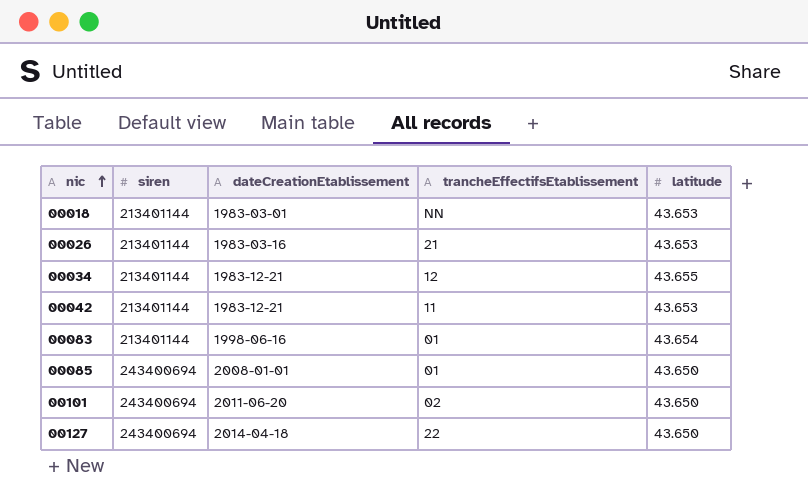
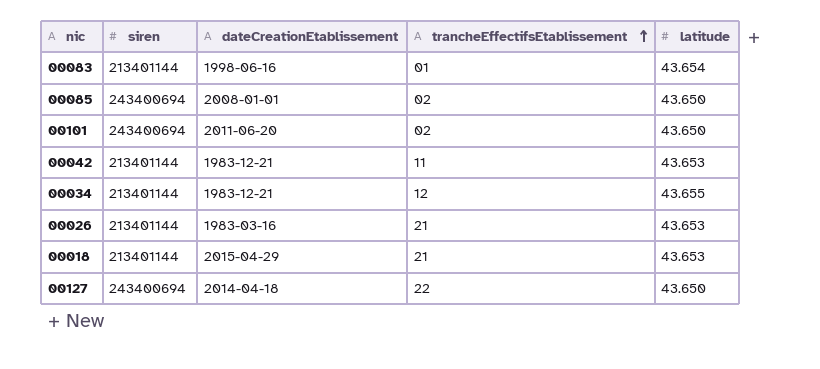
row order: nic ascending -> trancheEffectifsEtablissement ascending
00085 | trancheEffectifsEtablissement: 01 -> 02
00018 | dateCreationEtablissement: 1983-03-01 -> 2015-04-29
00018 | trancheEffectifsEtablissement: NN -> 21

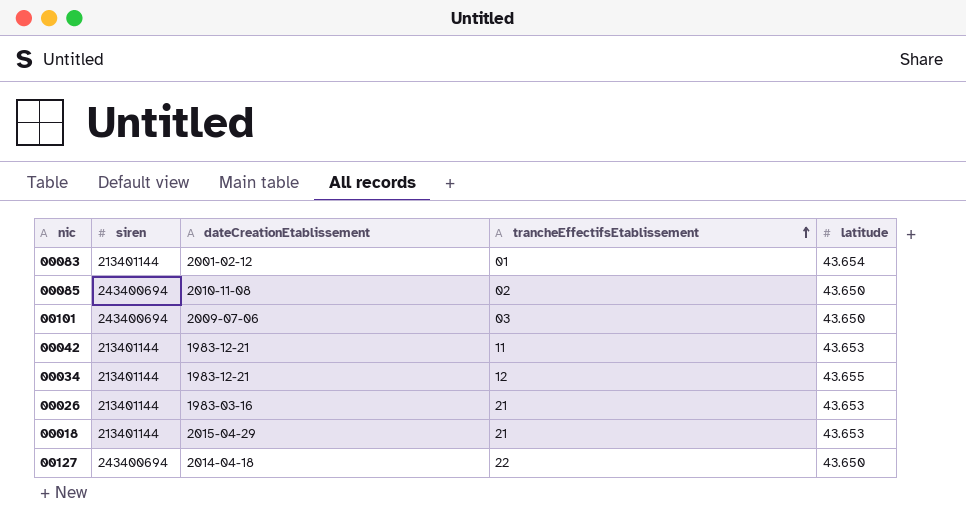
00083 | dateCreationEtablissement: 1998-06-16 -> 2001-02-12
00085 | dateCreationEtablissement: 2008-01-01 -> 2010-11-08
00101 | dateCreationEtablissement: 2011-06-20 -> 2009-07-06
00101 | trancheEffectifsEtablissement: 02 -> 03

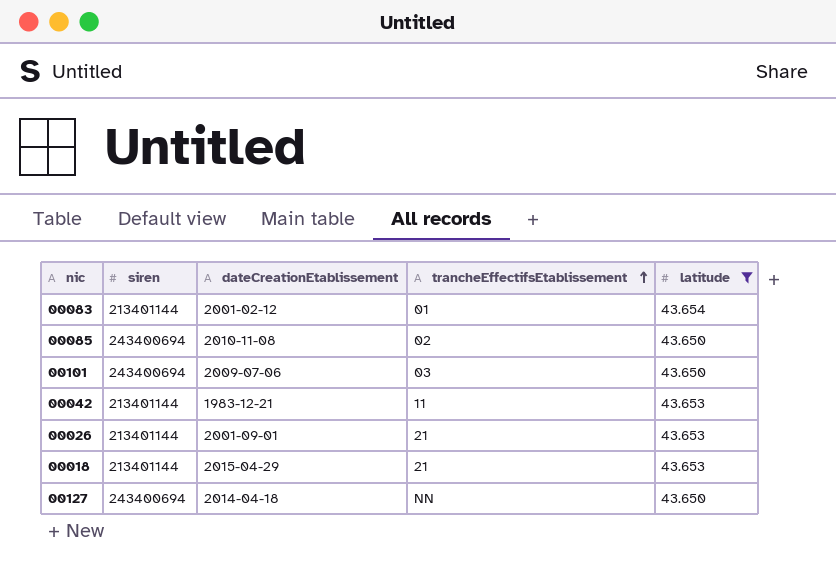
filter: none -> latitude != 43.655
00026 | dateCreationEtablissement: 1983-03-16 -> 2001-09-01
00127 | trancheEffectifsEtablissement: 22 -> NN

